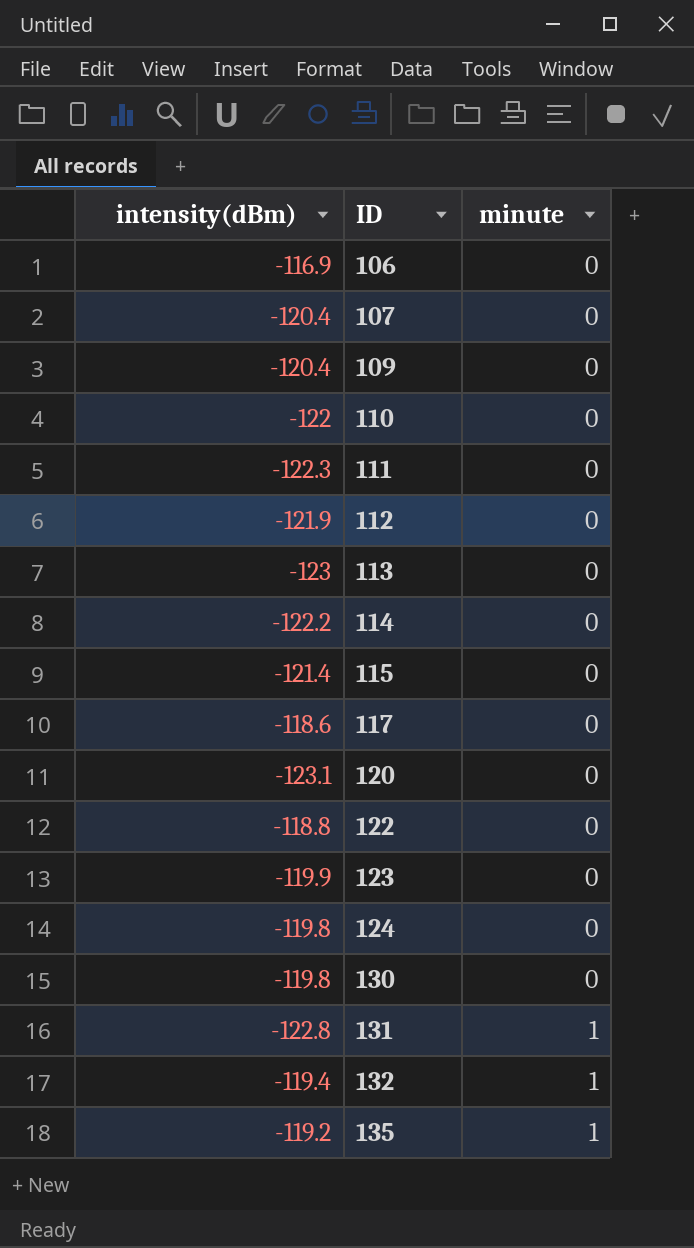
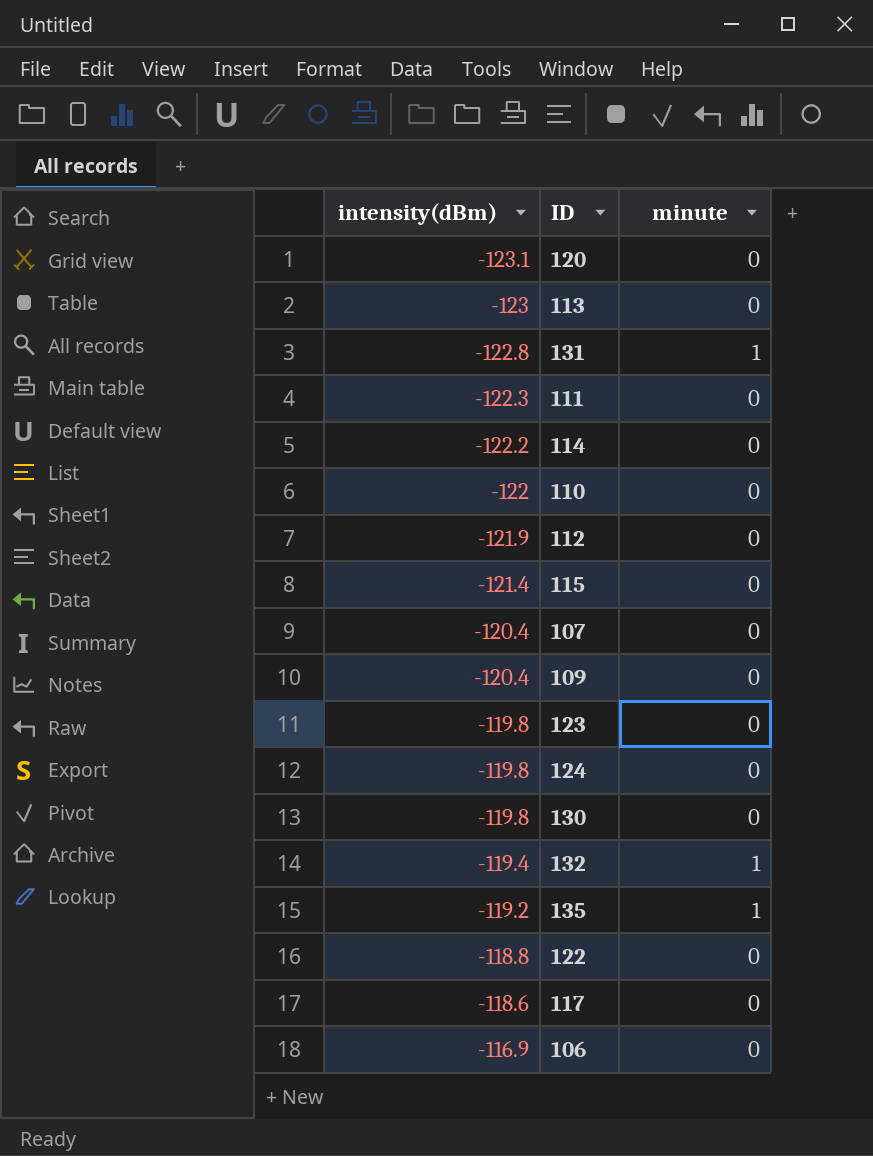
row order: ID ascending -> intensity(dBm) ascending
123 | intensity(dBm): -119.9 -> -119.8

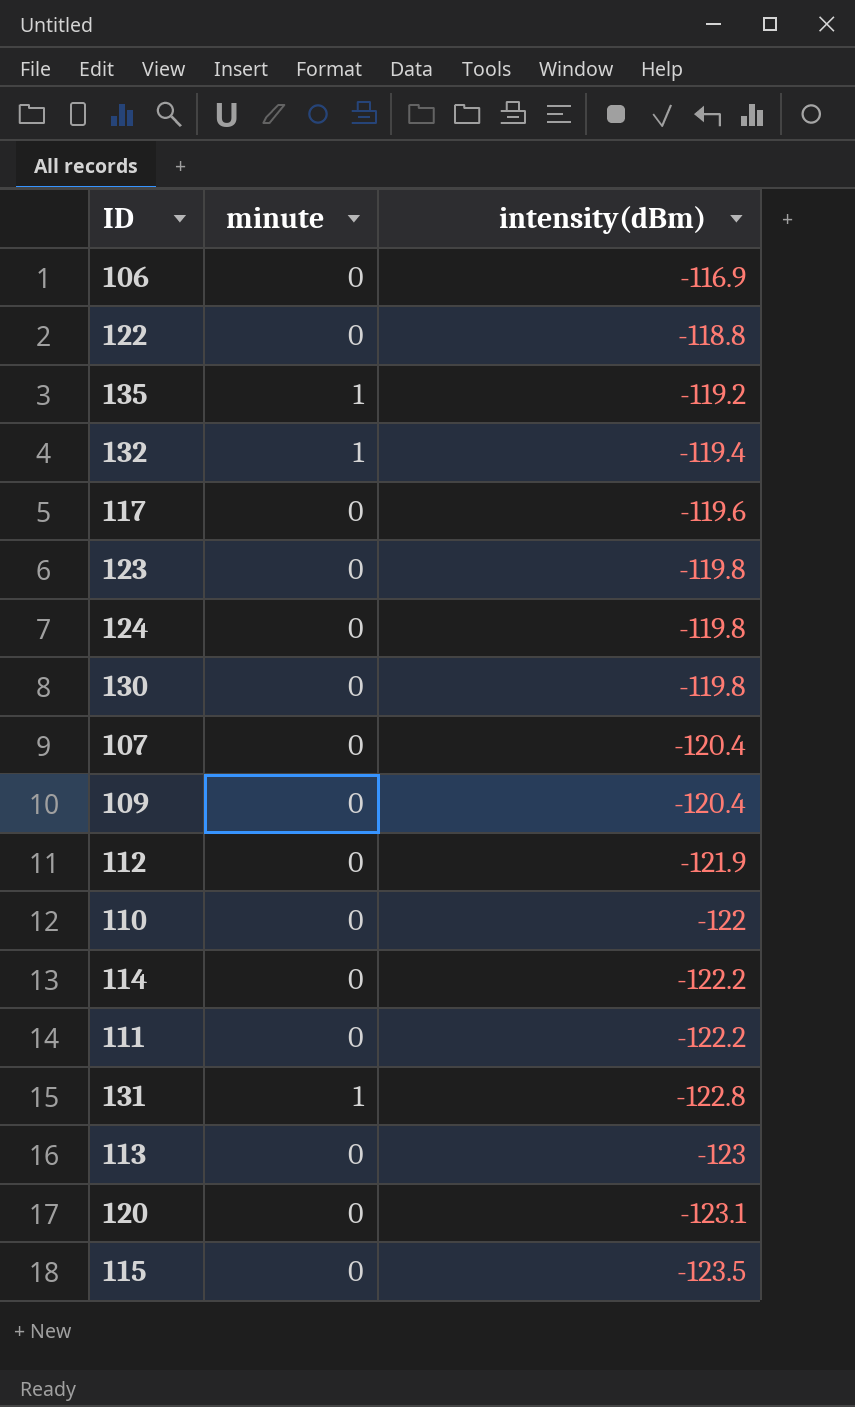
row order: intensity(dBm) ascending -> intensity(dBm) descending
column intensity(dBm) | position: 1 -> 3
117 | intensity(dBm): -118.6 -> -119.6
111 | intensity(dBm): -122.3 -> -122.2
115 | intensity(dBm): -121.4 -> -123.5

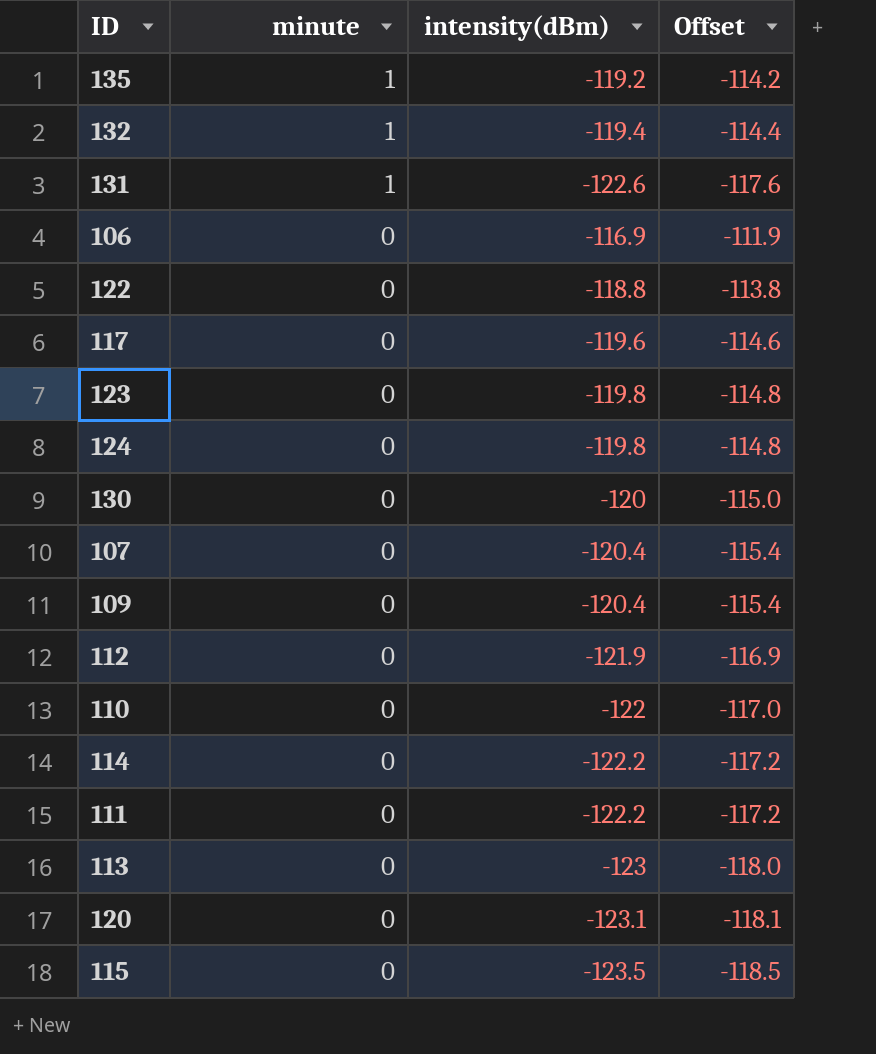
row order: intensity(dBm) descending -> minute descending
column Offset | formula: none -> [intensity(dBm)] + 5
131 | intensity(dBm): -122.8 -> -122.6
130 | intensity(dBm): -119.8 -> -120

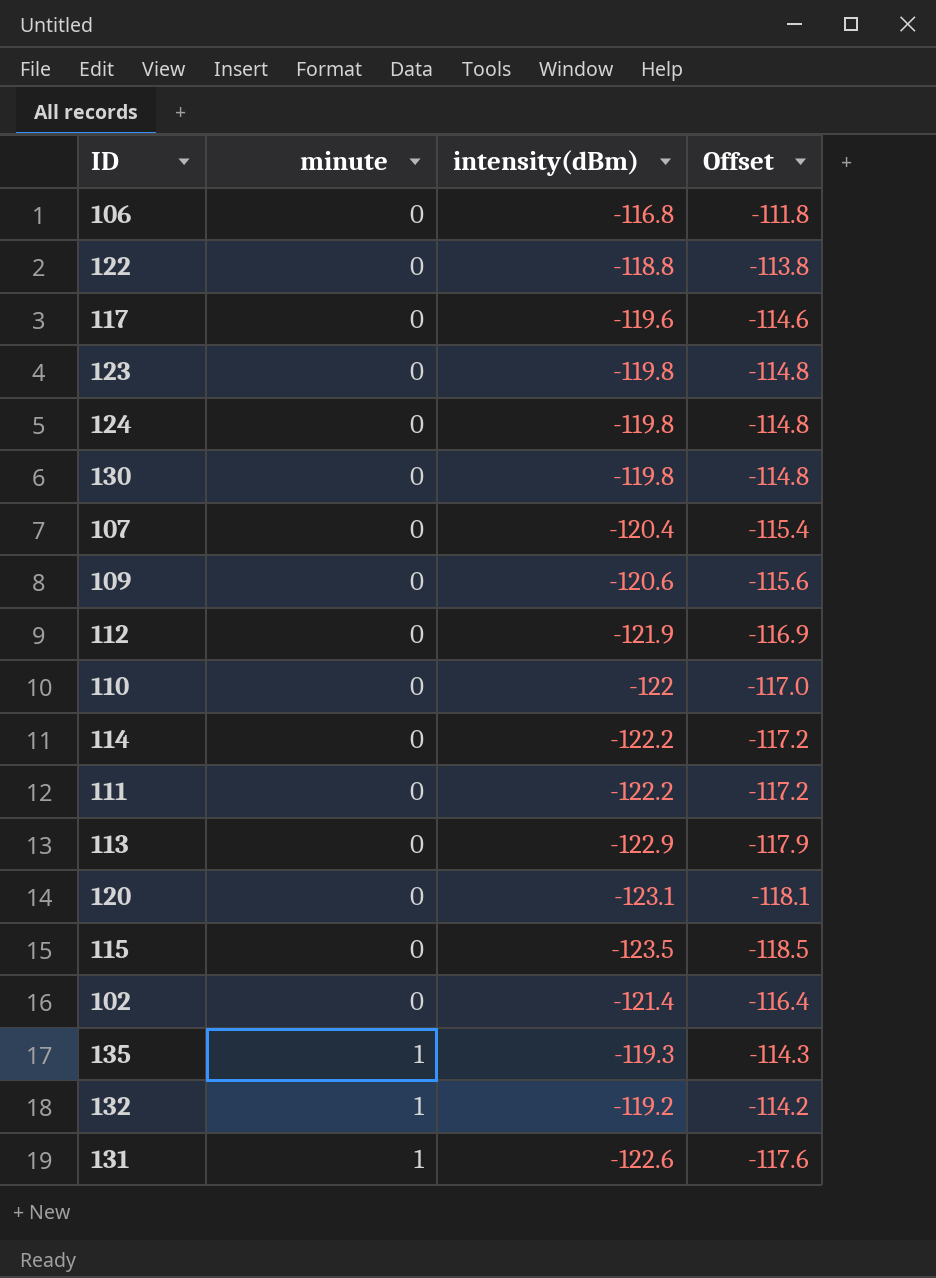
row order: minute descending -> minute ascending
106 | intensity(dBm): -116.9 -> -116.8
106 | Offset: -111.9 -> -111.8
130 | intensity(dBm): -120 -> -119.8
130 | Offset: -115.0 -> -114.8
109 | intensity(dBm): -120.4 -> -120.6
109 | Offset: -115.4 -> -115.6
113 | intensity(dBm): -123 -> -122.9
113 | Offset: -118.0 -> -117.9
row 102: none -> 0 | -121.4 | -116.4
135 | intensity(dBm): -119.2 -> -119.3
135 | Offset: -114.2 -> -114.3
132 | intensity(dBm): -119.4 -> -119.2
132 | Offset: -114.4 -> -114.2

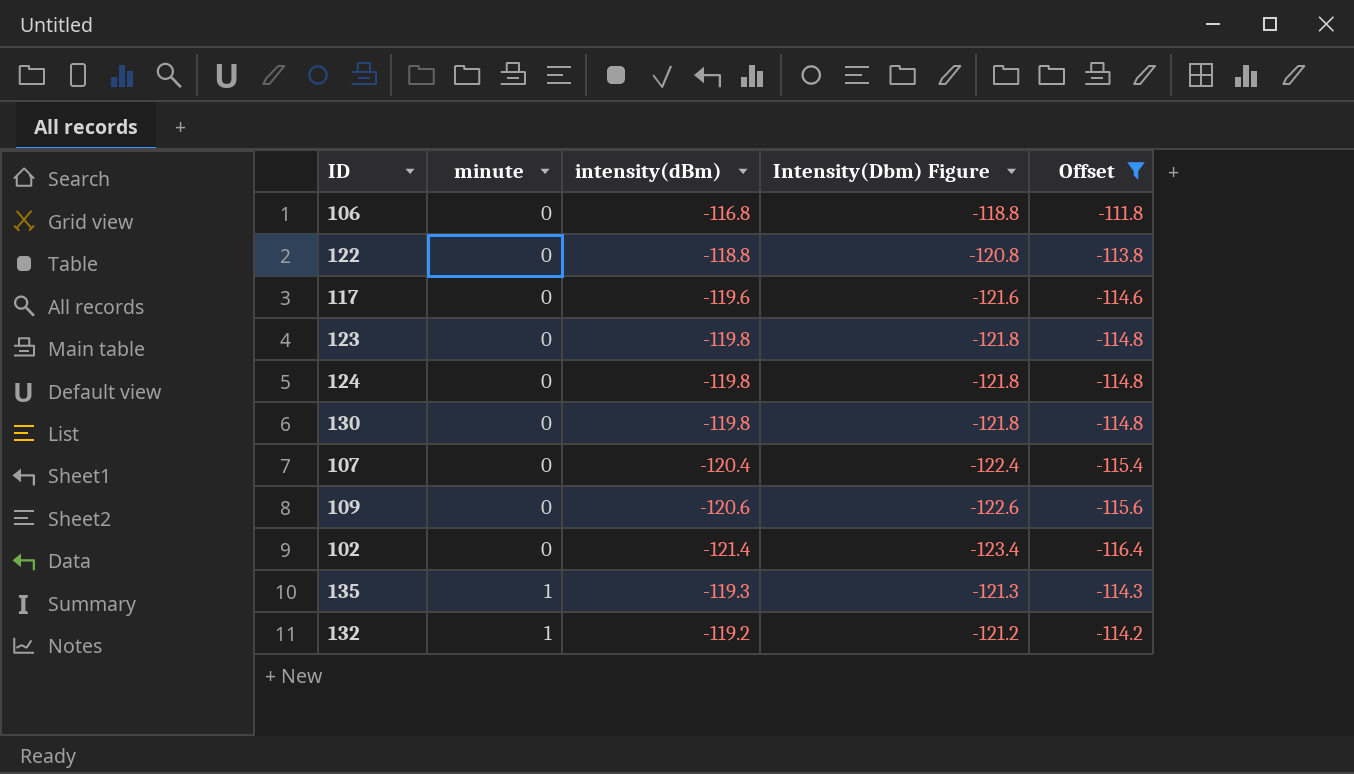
filter: none -> Offset >= -116.4
column Intensity(Dbm) Figure | formula: none -> [intensity(dBm)] - 2

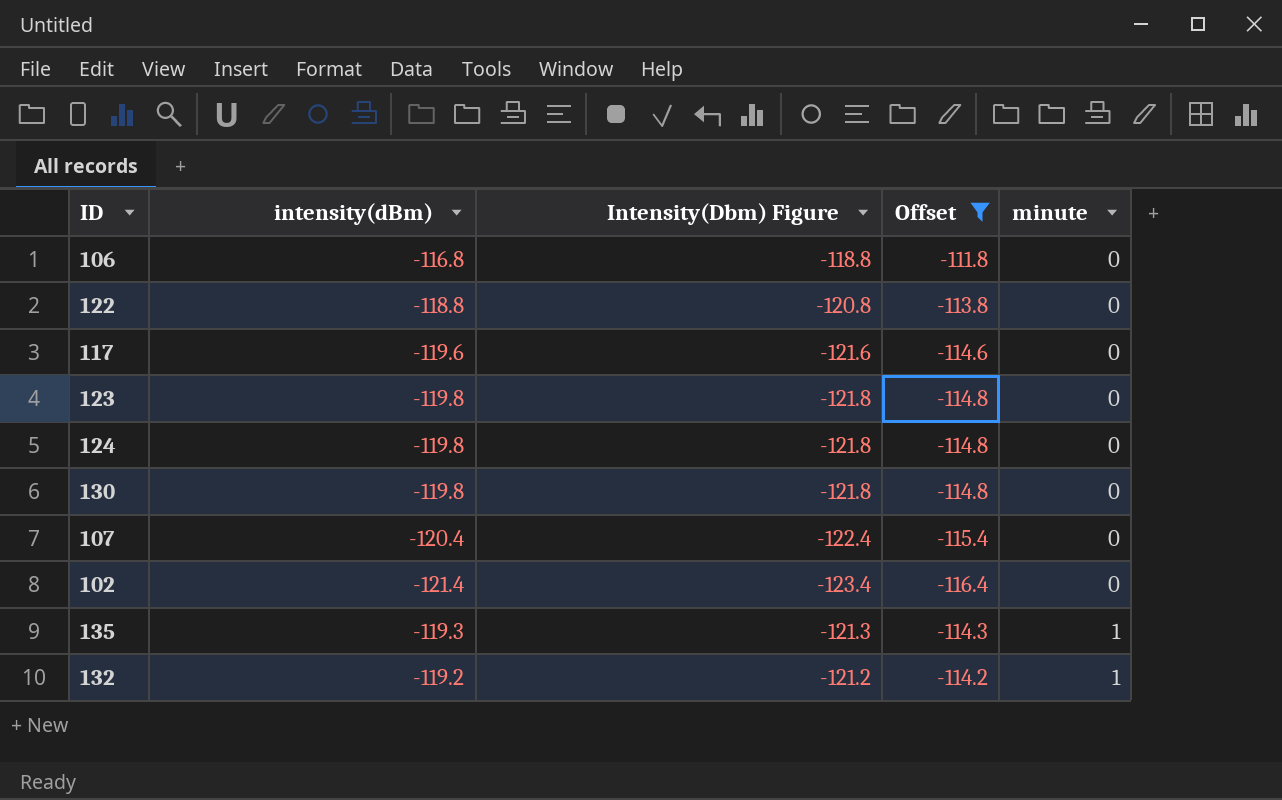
column minute | position: 2 -> 5
row 109: 0 | -120.6 | -122.6 | -115.6 -> none

